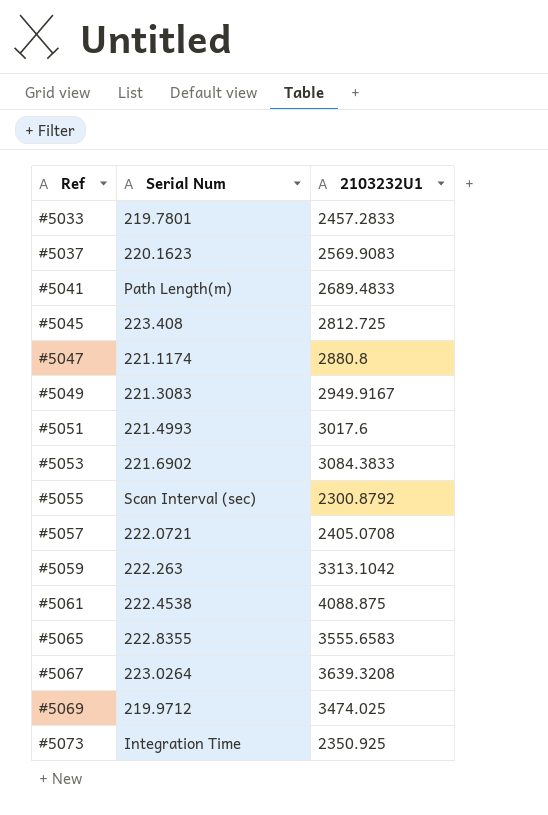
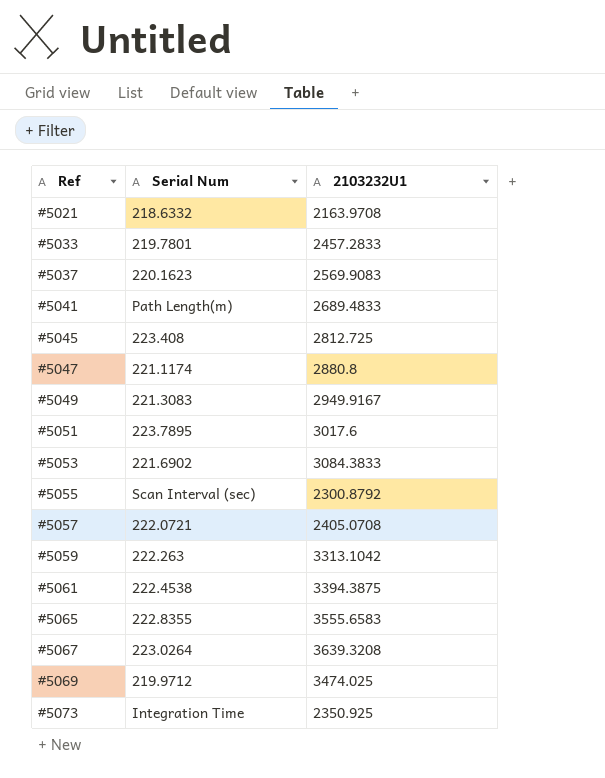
row #5021: none -> 218.6332 | 2163.9708
#5051 | Serial Num: 221.4993 -> 223.7895
#5061 | 2103232U1: 4088.875 -> 3394.3875

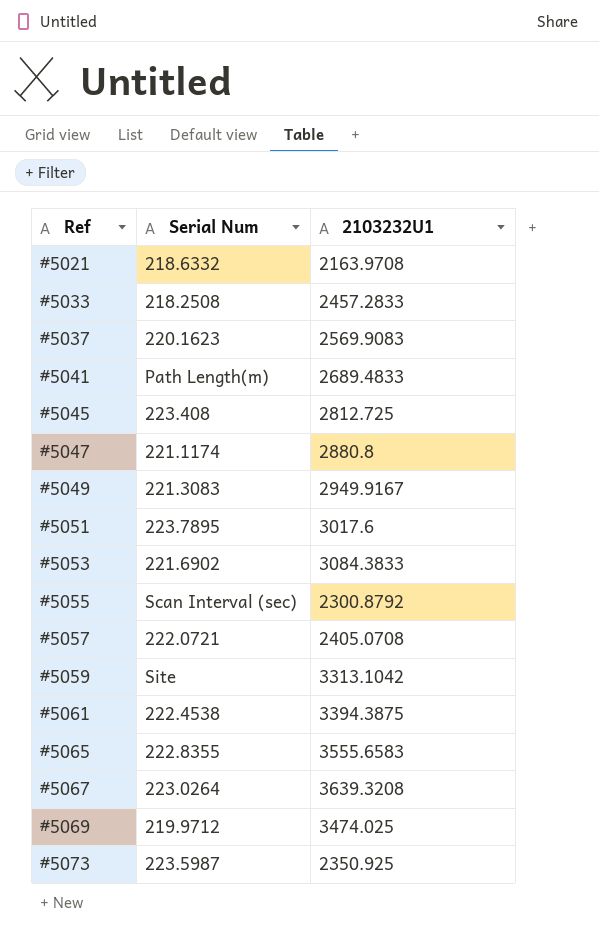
#5033 | Serial Num: 219.7801 -> 218.2508
#5059 | Serial Num: 222.263 -> Site
#5073 | Serial Num: Integration Time -> 223.5987

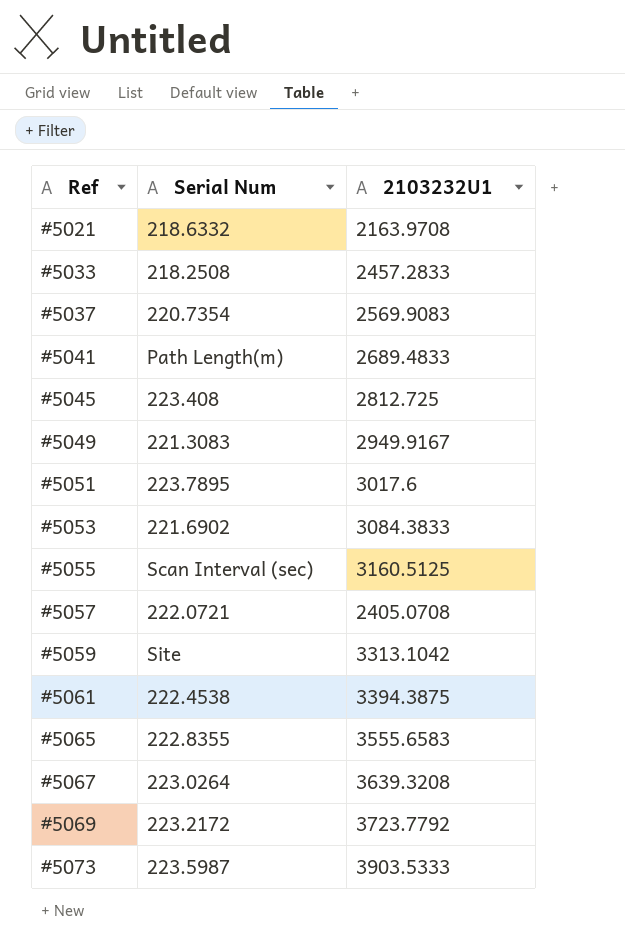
row #5047: 221.1174 | 2880.8 -> none
#5037 | Serial Num: 220.1623 -> 220.7354
#5055 | 2103232U1: 2300.8792 -> 3160.5125
#5069 | Serial Num: 219.9712 -> 223.2172
#5069 | 2103232U1: 3474.025 -> 3723.7792
#5073 | 2103232U1: 2350.925 -> 3903.5333

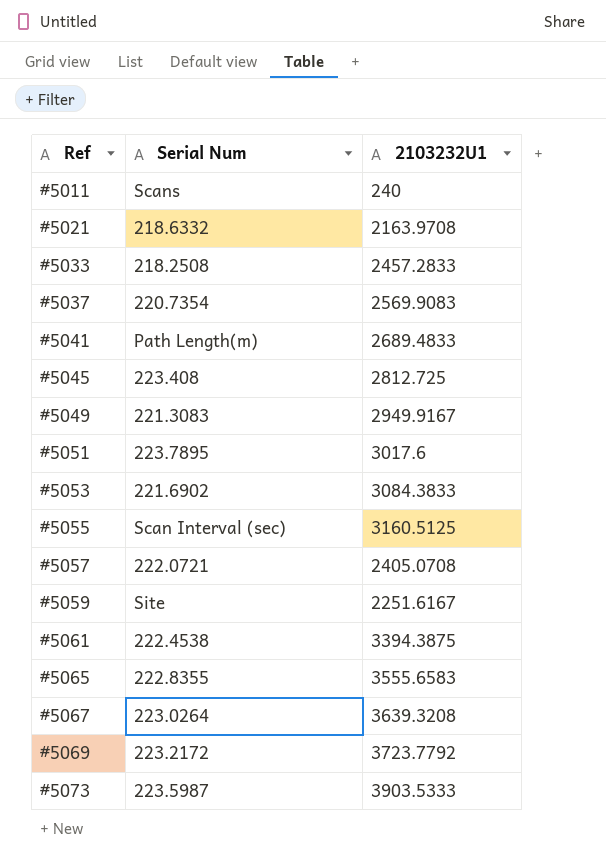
row #5011: none -> Scans | 240
#5059 | 2103232U1: 3313.1042 -> 2251.6167

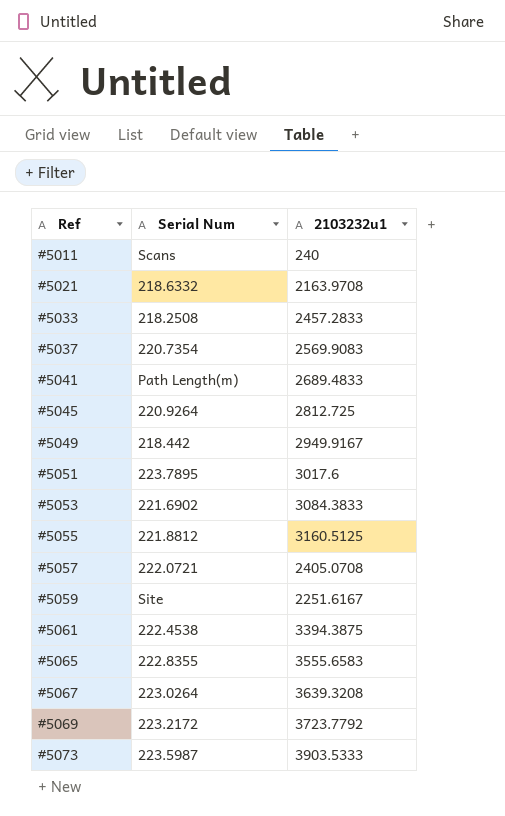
column name: 2103232U1 -> 2103232u1
#5045 | Serial Num: 223.408 -> 220.9264
#5049 | Serial Num: 221.3083 -> 218.442
#5055 | Serial Num: Scan Interval (sec) -> 221.8812

